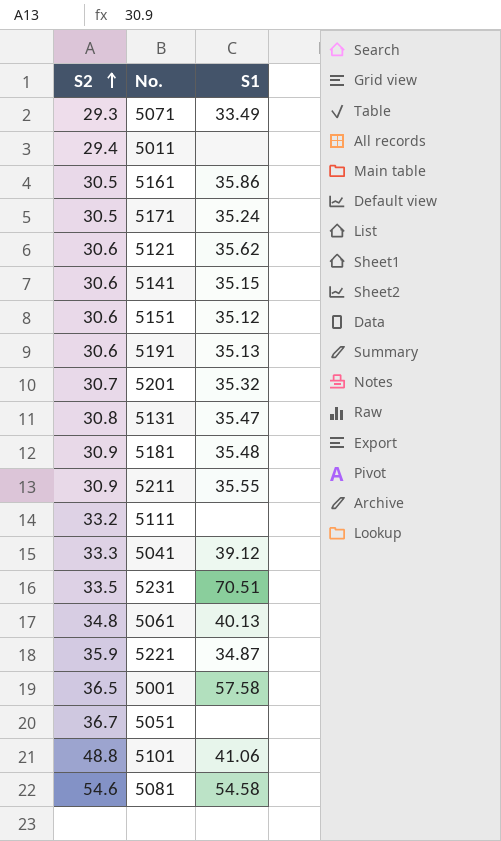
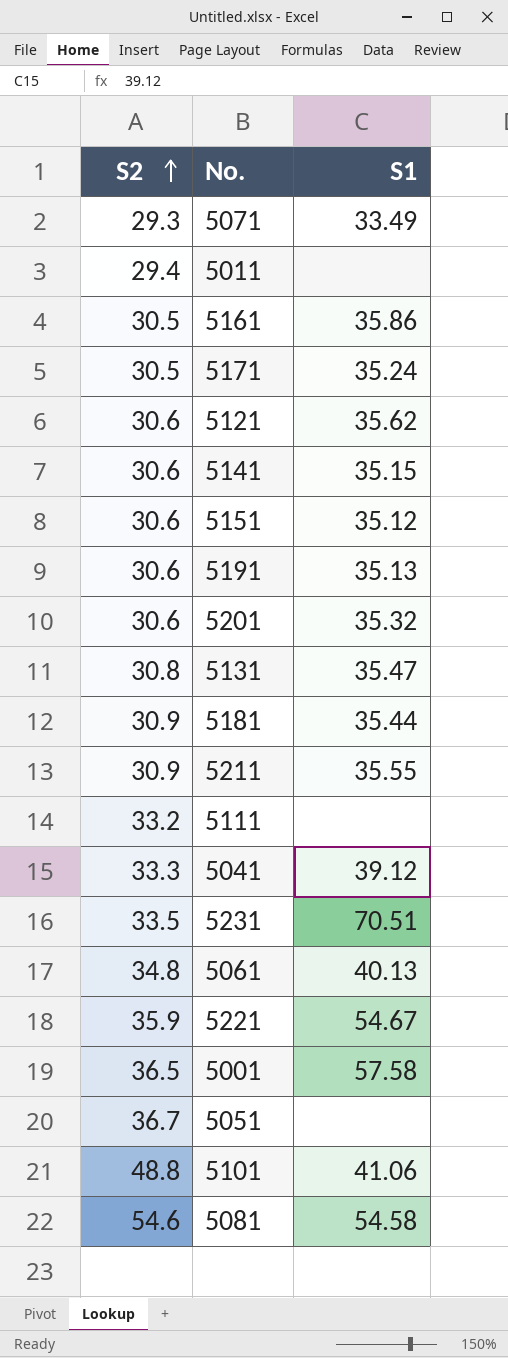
5201 | S2: 30.7 -> 30.6
5181 | S1: 35.48 -> 35.44
5221 | S1: 34.87 -> 54.67

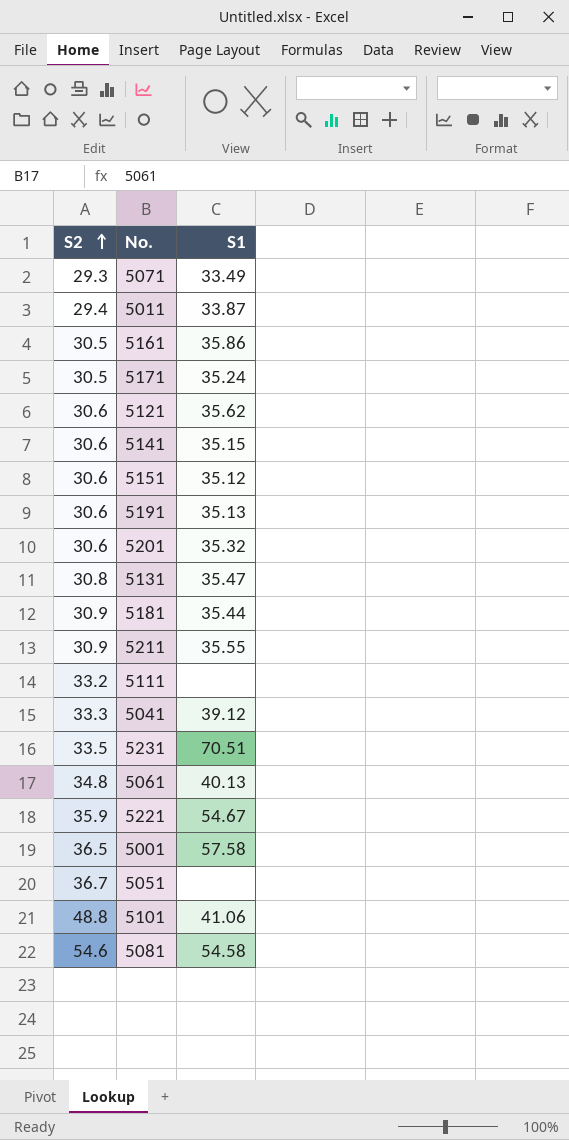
5011 | S1: none -> 33.87

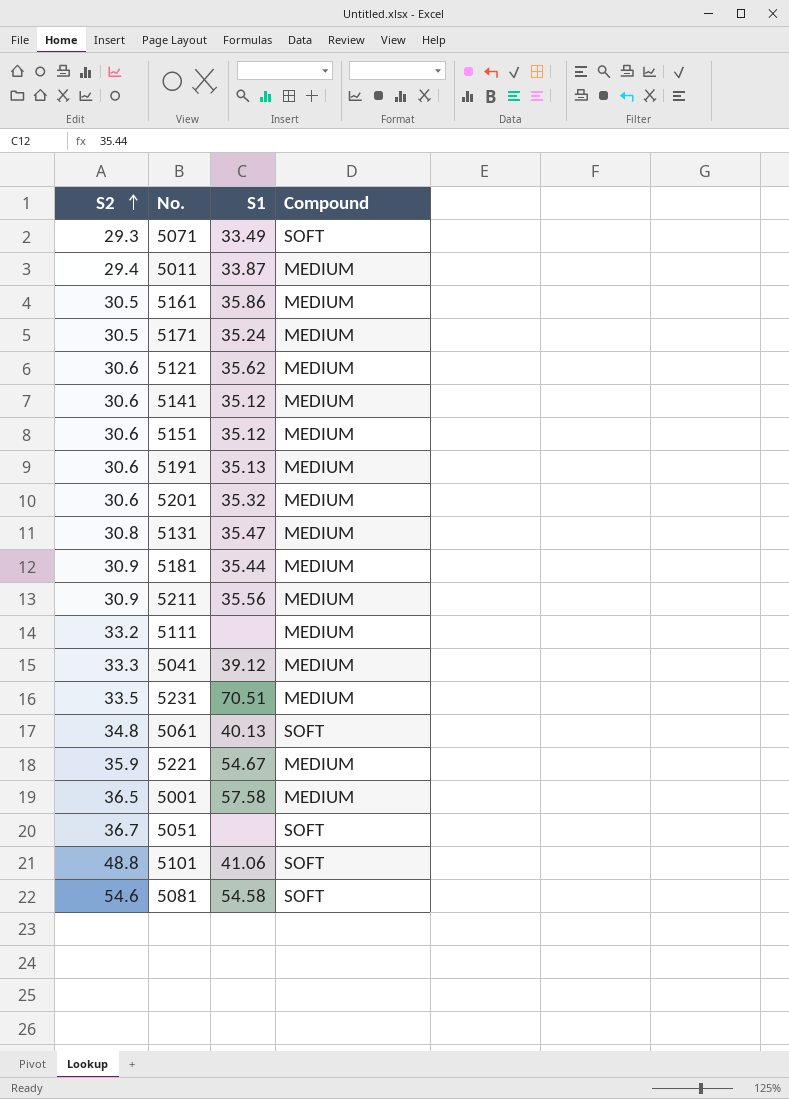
column Compound | position: none -> 4
5141 | S1: 35.15 -> 35.12
5211 | S1: 35.55 -> 35.56

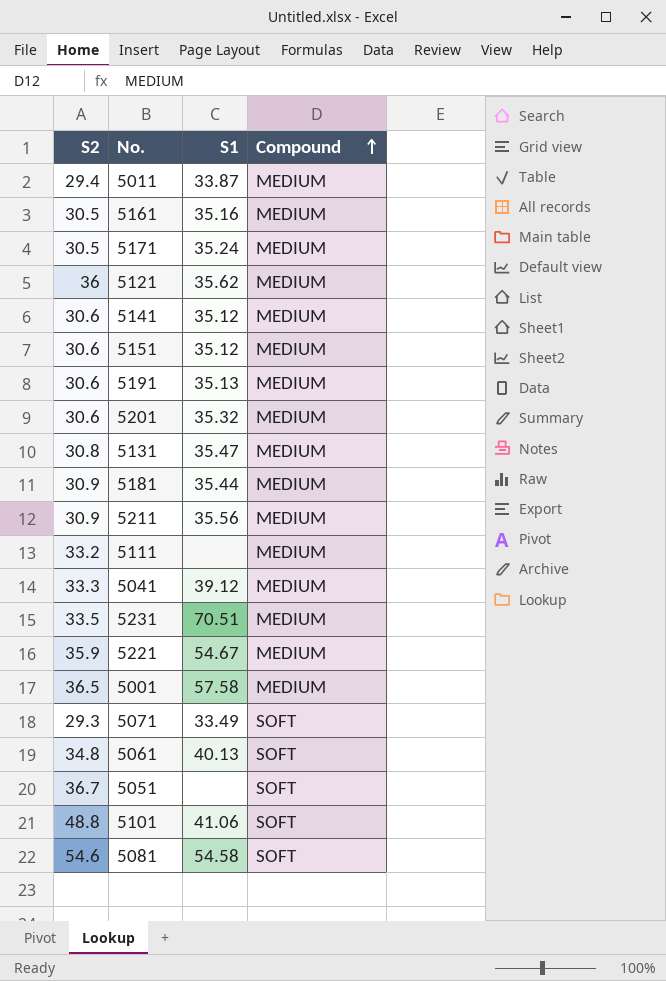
row order: S2 ascending -> Compound ascending
5161 | S1: 35.86 -> 35.16
5121 | S2: 30.6 -> 36

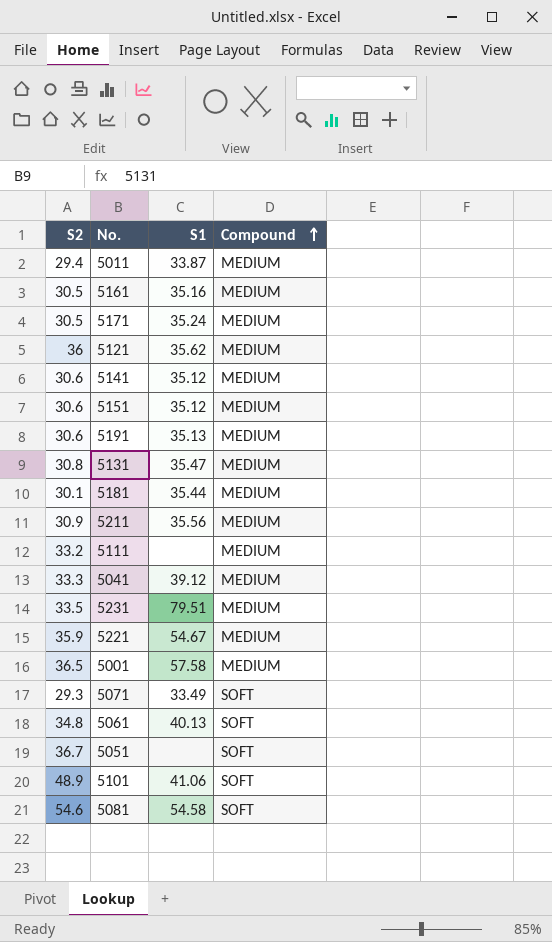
row 5201: 30.6 | 35.32 | MEDIUM -> none
5181 | S2: 30.9 -> 30.1
5231 | S1: 70.51 -> 79.51
5101 | S2: 48.8 -> 48.9

